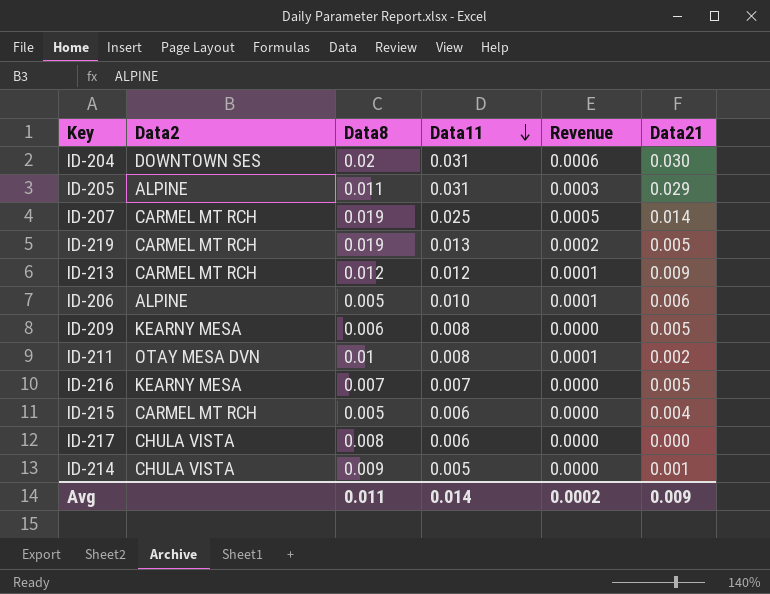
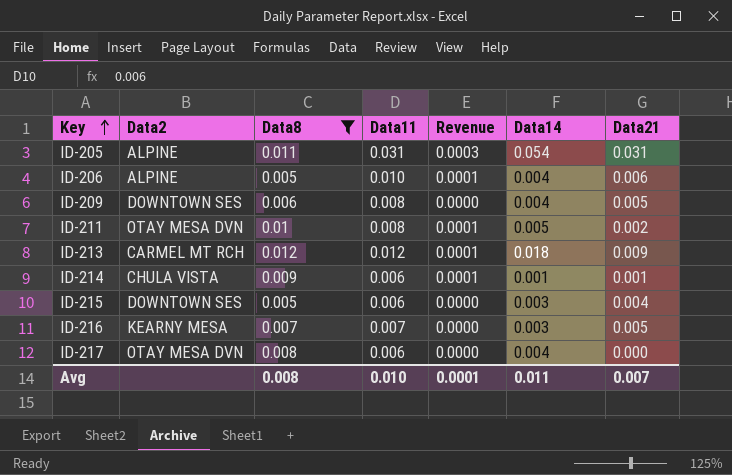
filter: none -> Data8 <= 0.012
row order: Data11 descending -> Key ascending
column Data14 | position: none -> 6
ID-205 | Data21: 0.029 -> 0.031
ID-209 | Data2: KEARNY MESA -> DOWNTOWN SES
ID-214 | Data11: 0.005 -> 0.006
ID-214 | Revenue: 0.0000 -> 0.0001
ID-215 | Data2: CARMEL MT RCH -> DOWNTOWN SES
ID-217 | Data2: CHULA VISTA -> OTAY MESA DVN
Avg | Data8: 0.011 -> 0.008
Avg | Data11: 0.014 -> 0.010
Avg | Revenue: 0.0002 -> 0.0001
Avg | Data21: 0.009 -> 0.007

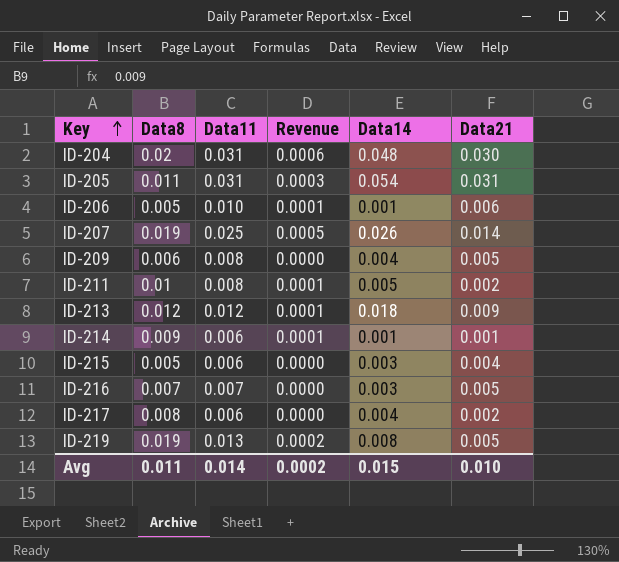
filter: Data8 <= 0.012 -> none
column Data2 | position: 2 -> none
ID-206 | Data14: 0.004 -> 0.001
ID-217 | Data21: 0.000 -> 0.002
Avg | Data8: 0.008 -> 0.011
Avg | Data11: 0.010 -> 0.014
Avg | Revenue: 0.0001 -> 0.0002
Avg | Data14: 0.011 -> 0.015
Avg | Data21: 0.007 -> 0.010

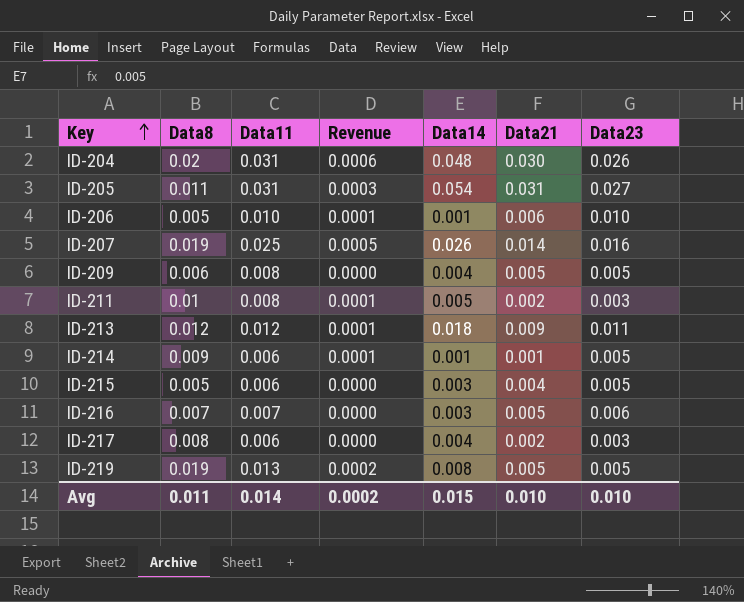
column Data23 | position: none -> 7

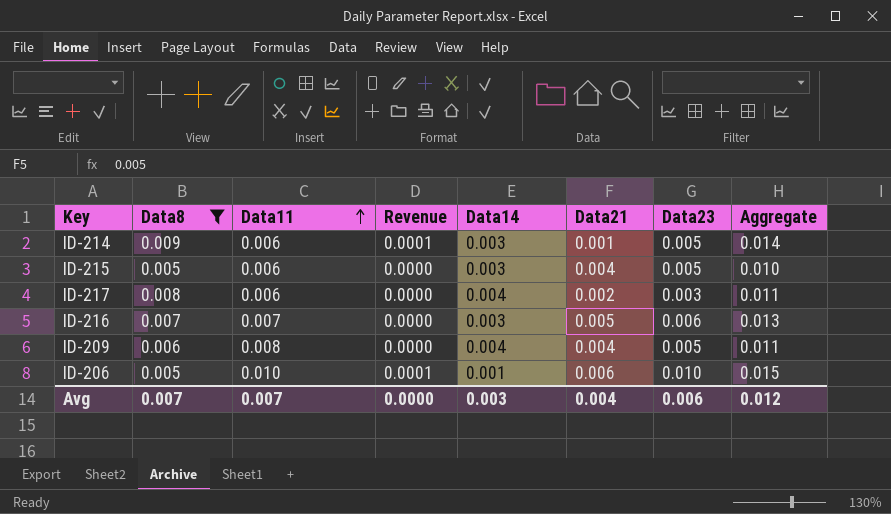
filter: none -> Data8 <= 0.009
row order: Key ascending -> Data11 ascending
column Aggregate | formula: none -> [Data8] + [Data23]
ID-214 | Data14: 0.001 -> 0.003
ID-209 | Data21: 0.005 -> 0.004
Avg | Data8: 0.011 -> 0.007
Avg | Data11: 0.014 -> 0.007
Avg | Revenue: 0.0002 -> 0.0000
Avg | Data14: 0.015 -> 0.003
Avg | Data21: 0.010 -> 0.004
Avg | Data23: 0.010 -> 0.006

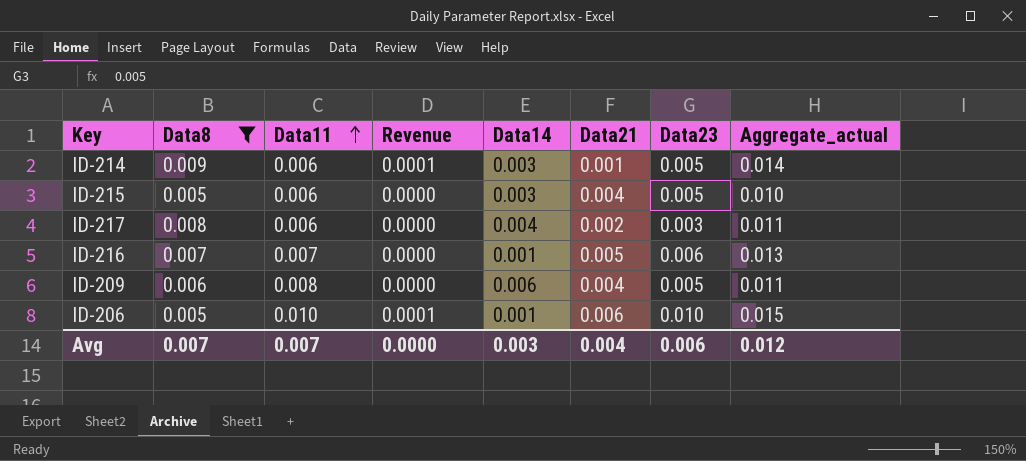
column name: Aggregate -> Aggregate_actual
ID-216 | Data14: 0.003 -> 0.001
ID-209 | Data14: 0.004 -> 0.006

